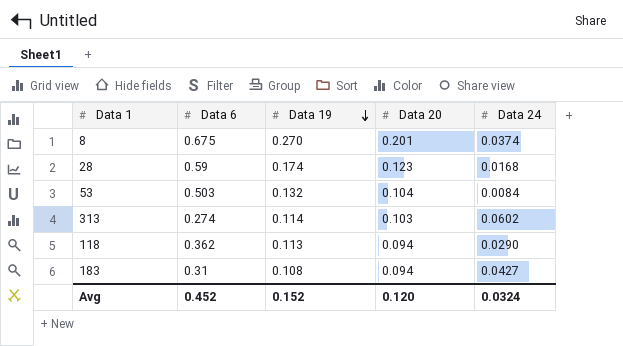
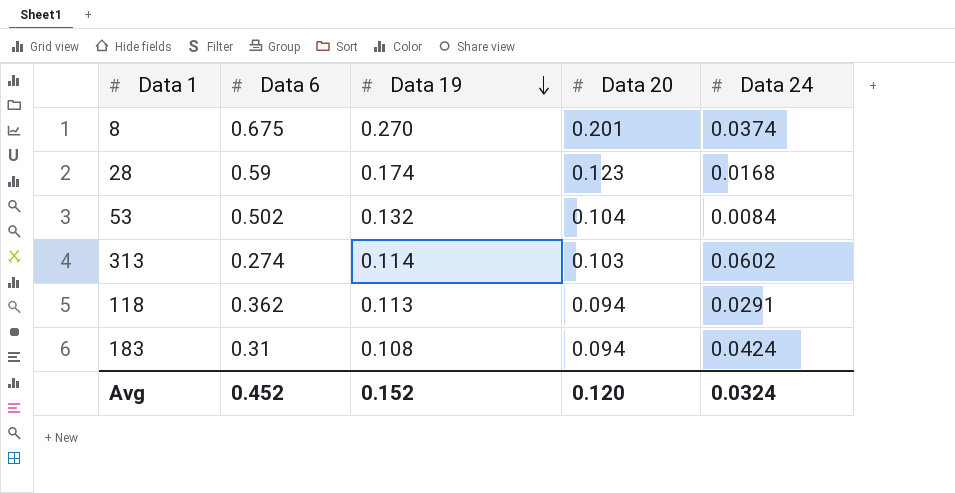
53 | Data 6: 0.503 -> 0.502
118 | Data 24: 0.0290 -> 0.0291
183 | Data 24: 0.0427 -> 0.0424

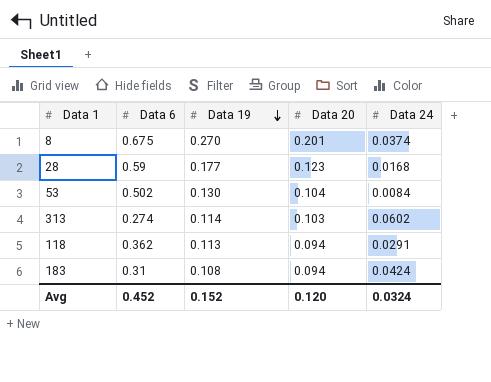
28 | Data 19: 0.174 -> 0.177
53 | Data 19: 0.132 -> 0.130

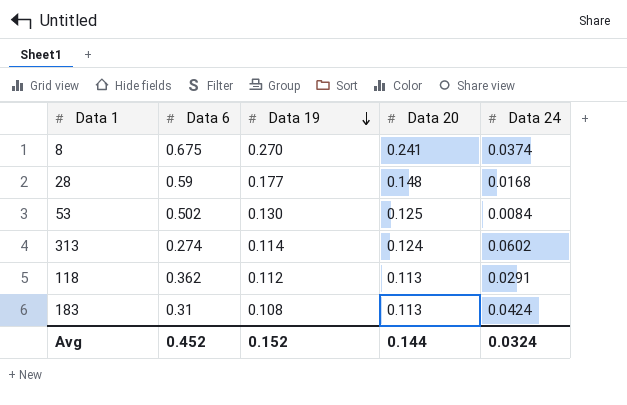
8 | Data 20: 0.201 -> 0.241
28 | Data 20: 0.123 -> 0.148
53 | Data 20: 0.104 -> 0.125
313 | Data 20: 0.103 -> 0.124
118 | Data 19: 0.113 -> 0.112
118 | Data 20: 0.094 -> 0.113
183 | Data 20: 0.094 -> 0.113
Avg | Data 20: 0.120 -> 0.144

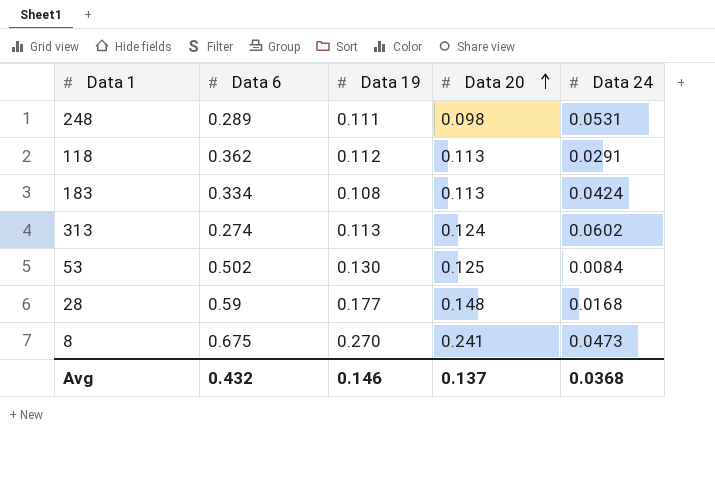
row order: Data 19 descending -> Data 20 ascending
row 248: none -> 0.289 | 0.111 | 0.098 | 0.0531
183 | Data 6: 0.31 -> 0.334
313 | Data 19: 0.114 -> 0.113
8 | Data 24: 0.0374 -> 0.0473
Avg | Data 6: 0.452 -> 0.432
Avg | Data 19: 0.152 -> 0.146
Avg | Data 20: 0.144 -> 0.137
Avg | Data 24: 0.0324 -> 0.0368

